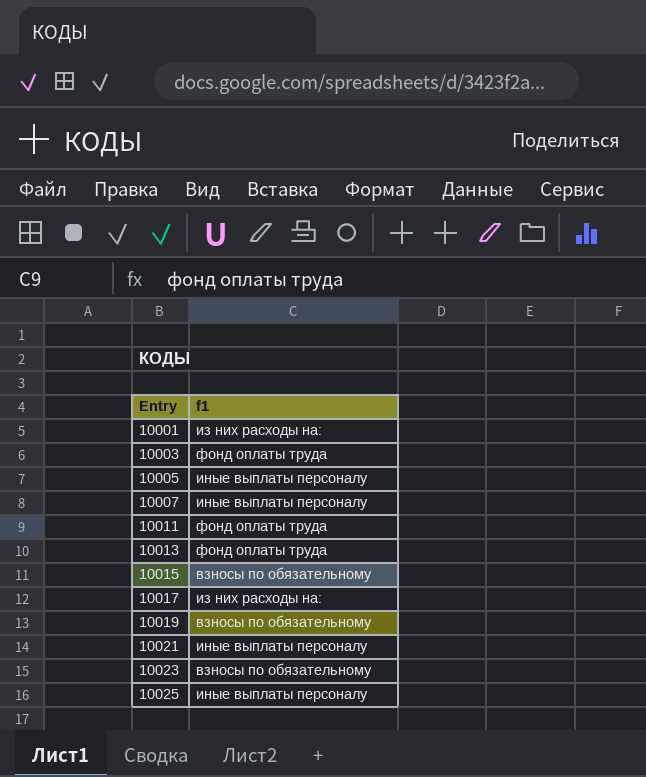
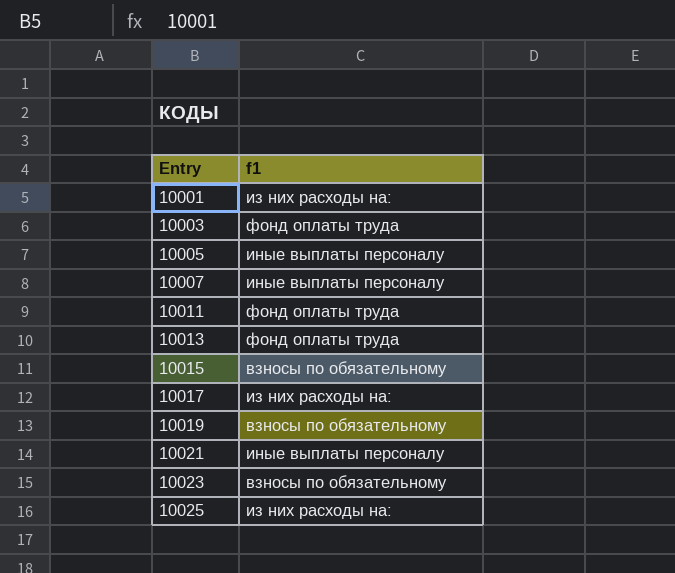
10025 | f1: иные выплаты персоналу -> из них расходы на:

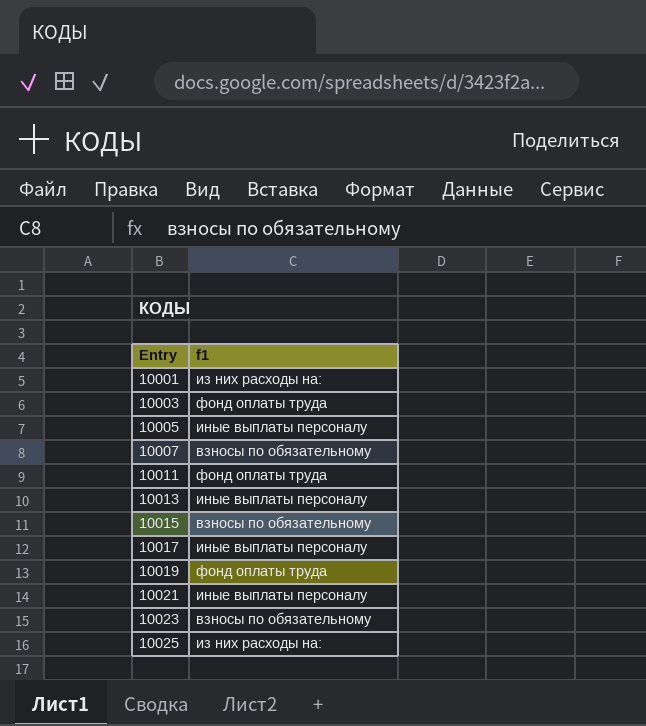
10007 | f1: иные выплаты персоналу -> взносы по обязательному
10013 | f1: фонд оплаты труда -> иные выплаты персоналу
10017 | f1: из них расходы на: -> иные выплаты персоналу
10019 | f1: взносы по обязательному -> фонд оплаты труда

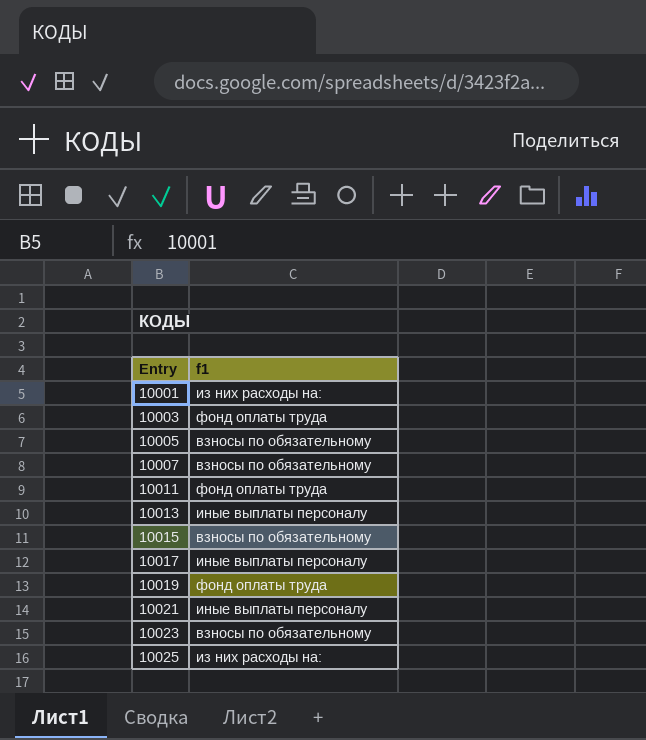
10005 | f1: иные выплаты персоналу -> взносы по обязательному

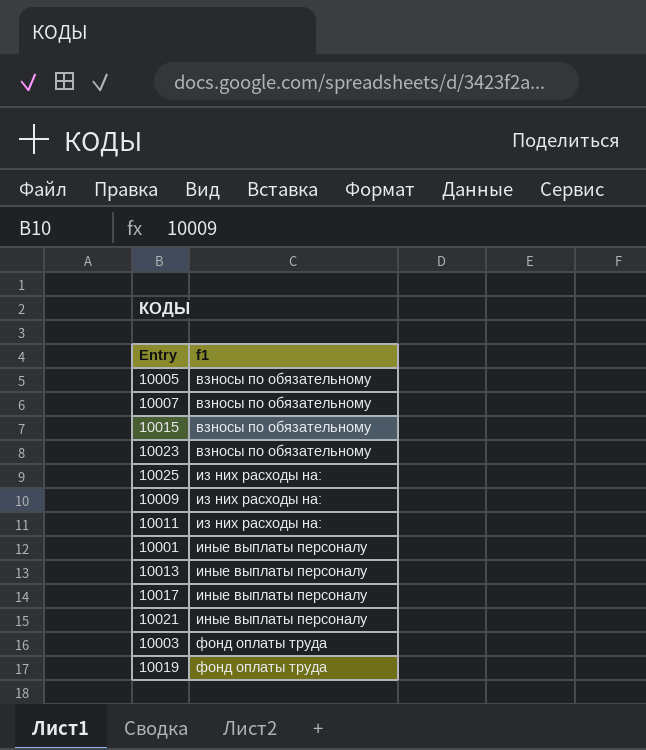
row order: Entry ascending -> f1 ascending
row 10009: none -> из них расходы на:
10011 | f1: фонд оплаты труда -> из них расходы на:
10001 | f1: из них расходы на: -> иные выплаты персоналу

